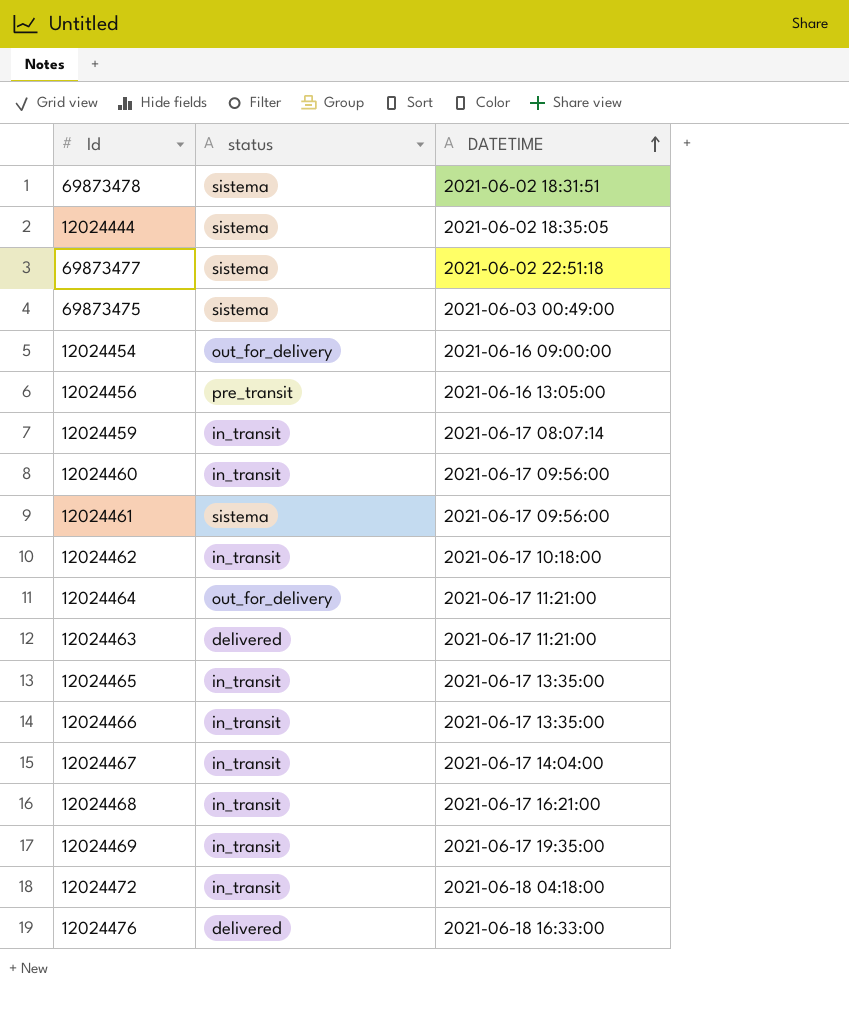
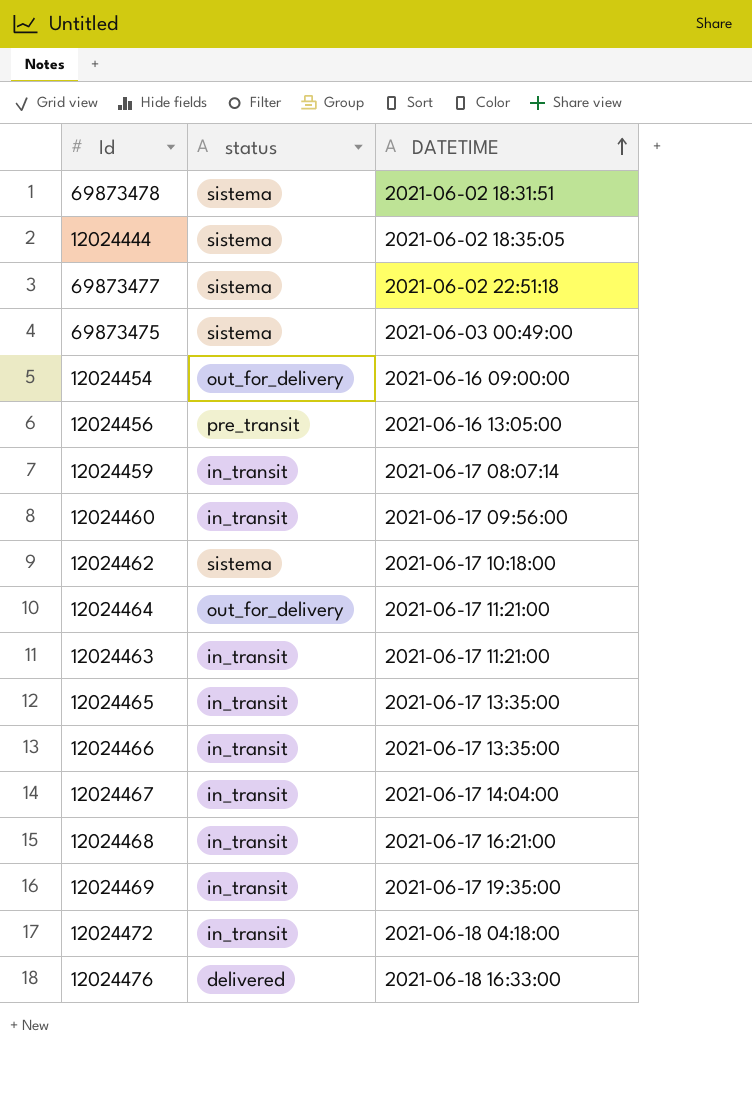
row 12024461: sistema | 2021-06-17 09:56:00 -> none
12024462 | status: in_transit -> sistema
12024463 | status: delivered -> in_transit

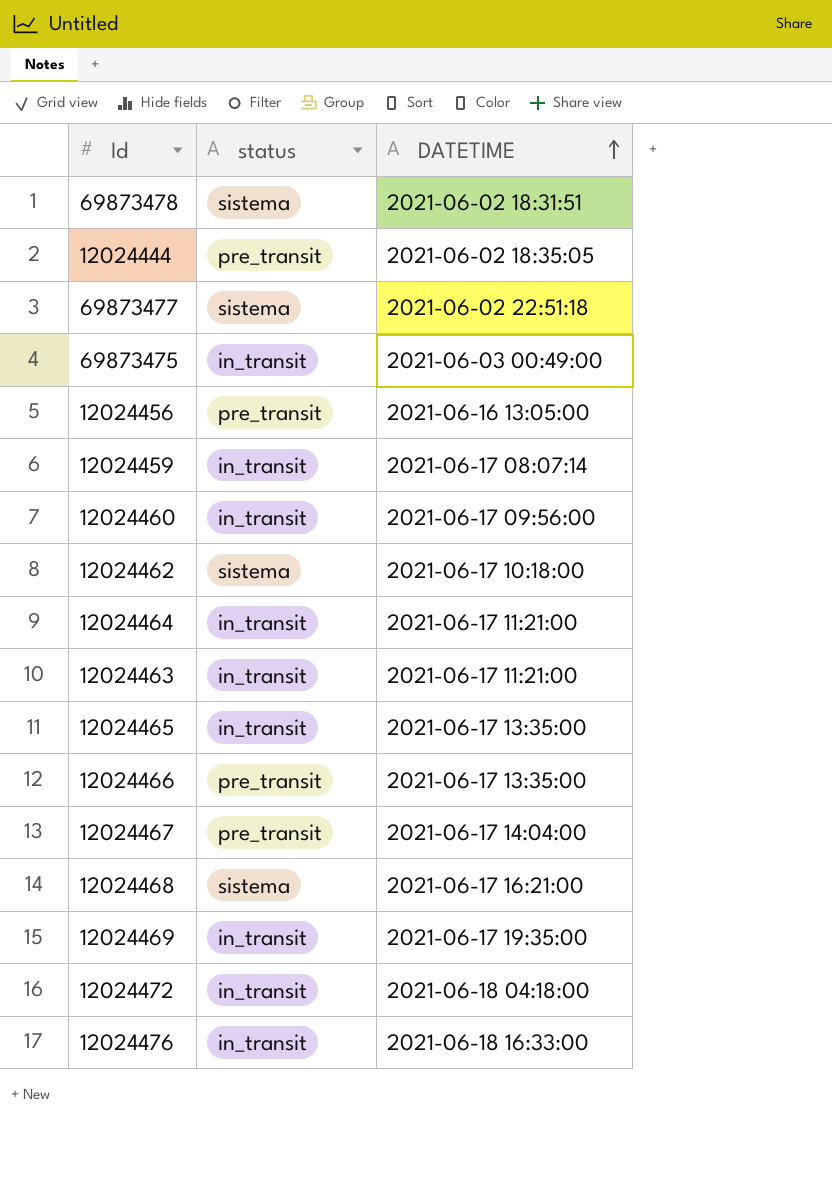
row 12024454: out_for_delivery | 2021-06-16 09:00:00 -> none
12024444 | status: sistema -> pre_transit
69873475 | status: sistema -> in_transit
12024464 | status: out_for_delivery -> in_transit
12024466 | status: in_transit -> pre_transit
12024467 | status: in_transit -> pre_transit
12024468 | status: in_transit -> sistema
12024476 | status: delivered -> in_transit

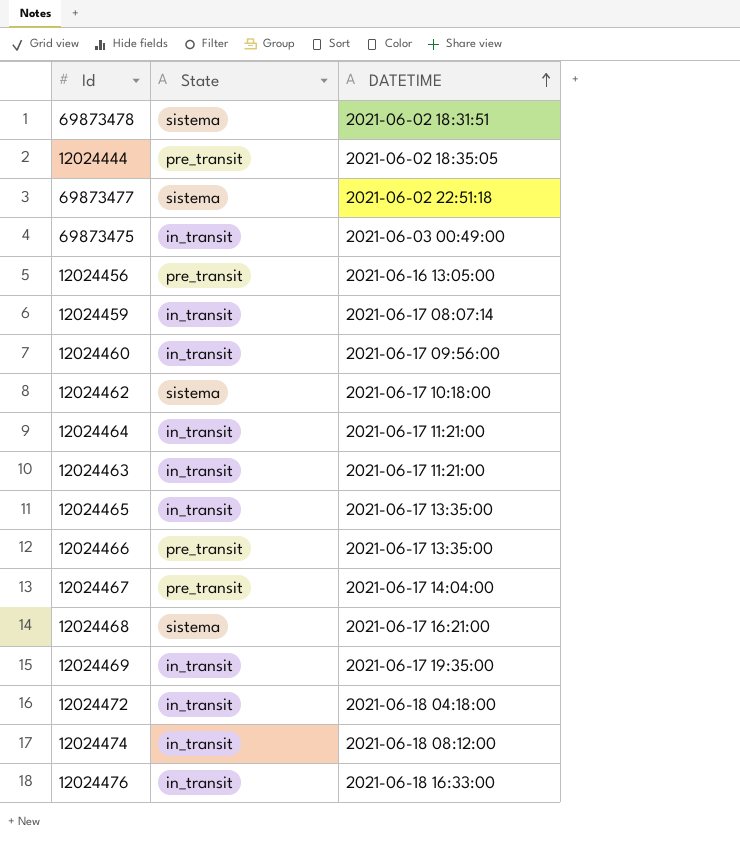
column name: status -> State
row 12024474: none -> in_transit | 2021-06-18 08:12:00

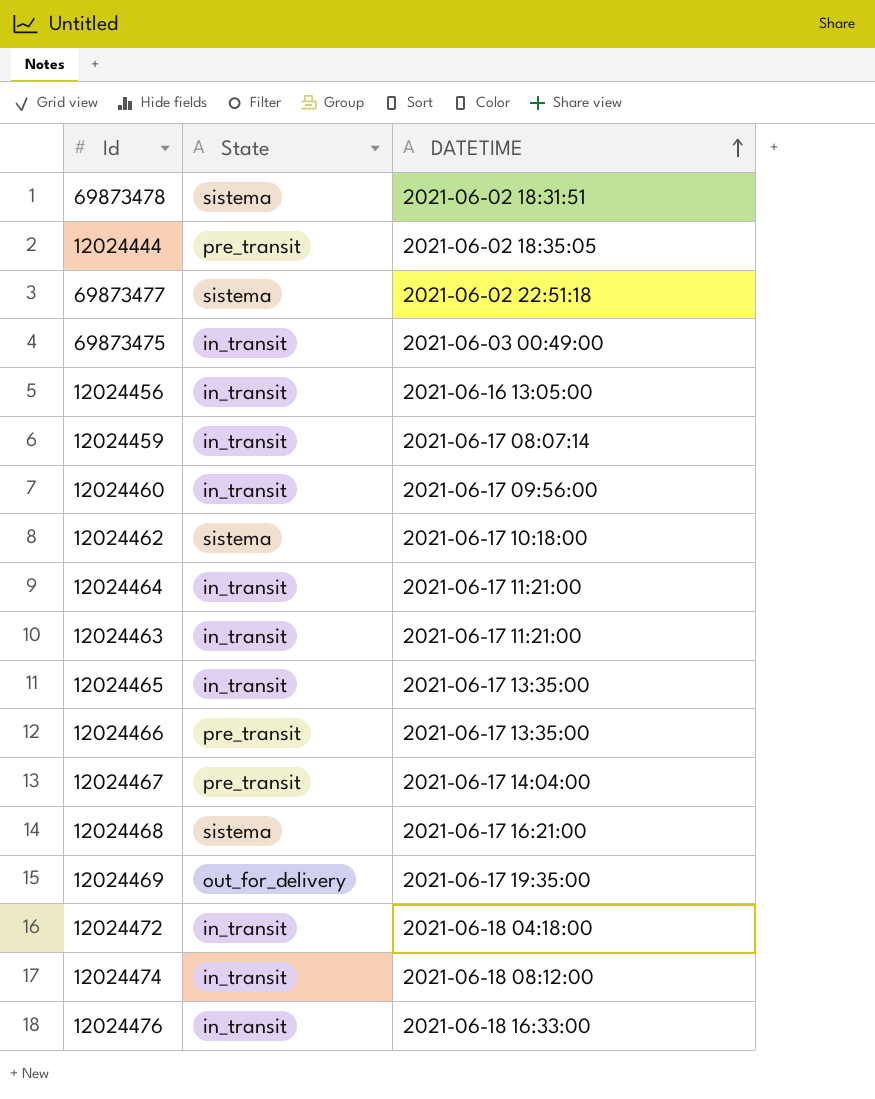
12024456 | State: pre_transit -> in_transit
12024469 | State: in_transit -> out_for_delivery

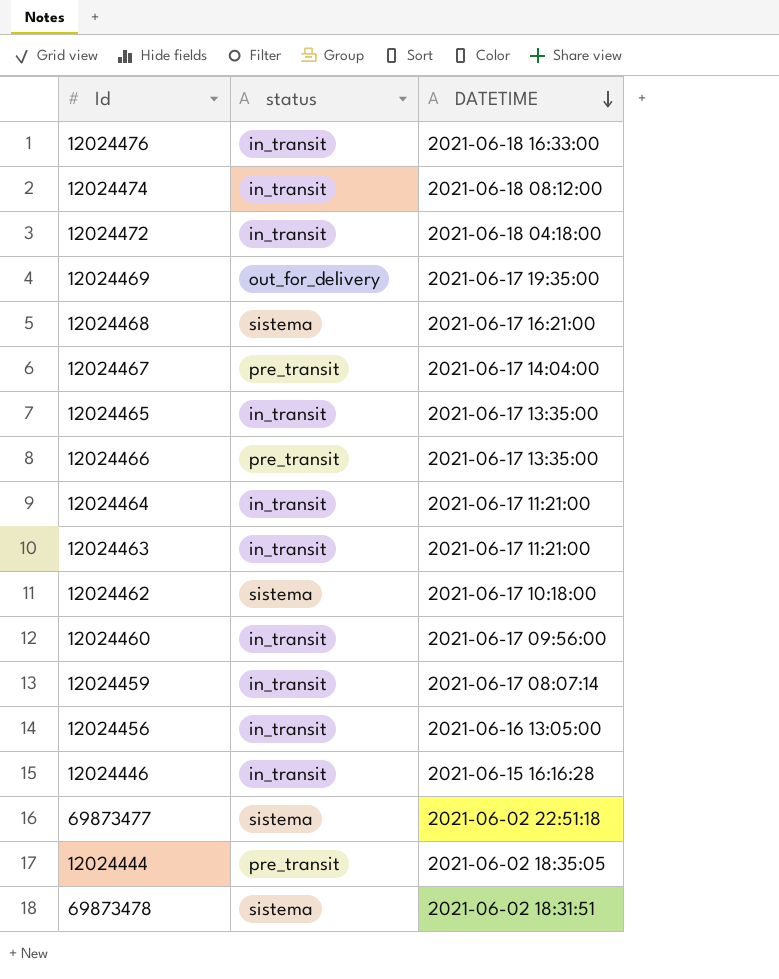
row order: DATETIME ascending -> DATETIME descending
column name: State -> status
row 69873475: in_transit | 2021-06-03 00:49:00 -> none
row 12024446: none -> in_transit | 2021-06-15 16:16:28

